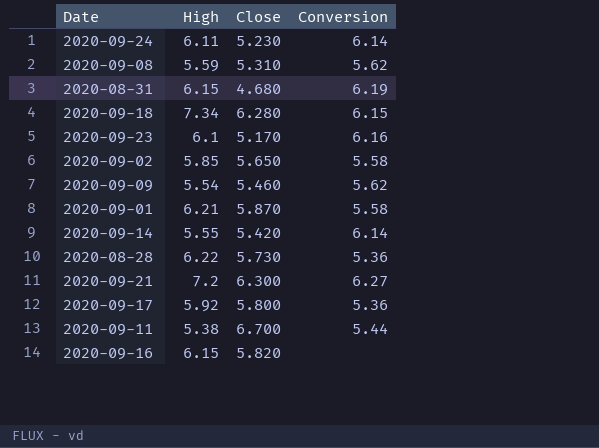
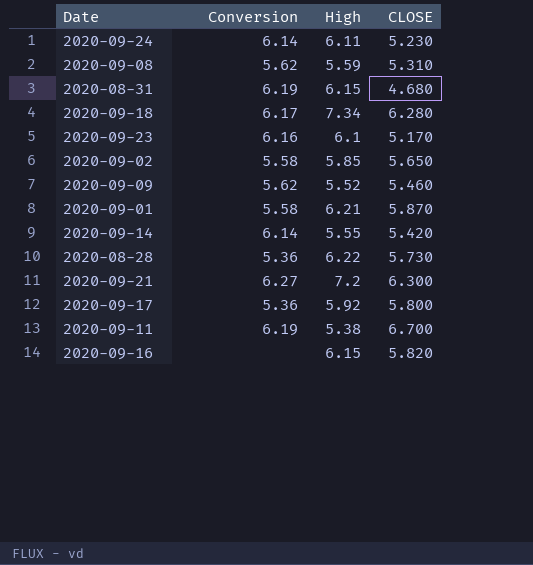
column Conversion | position: 4 -> 2
column name: Close -> CLOSE
2020-09-18 | Conversion: 6.15 -> 6.17
2020-09-09 | High: 5.54 -> 5.52
2020-09-11 | Conversion: 5.44 -> 6.19

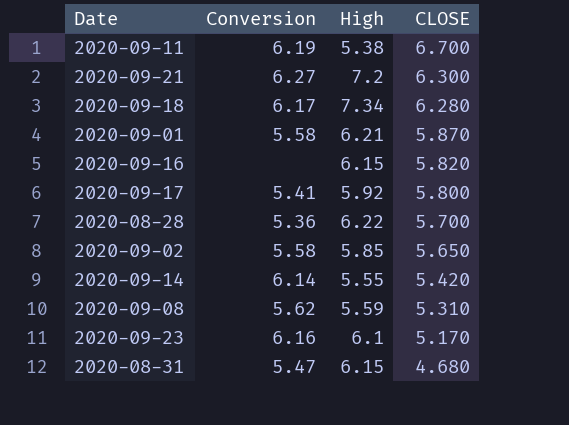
row order: none -> CLOSE descending
row 2020-09-24: 6.14 | 6.11 | 5.230 -> none
row 2020-09-09: 5.62 | 5.52 | 5.460 -> none
2020-09-17 | Conversion: 5.36 -> 5.41
2020-08-28 | CLOSE: 5.730 -> 5.700
2020-08-31 | Conversion: 6.19 -> 5.47

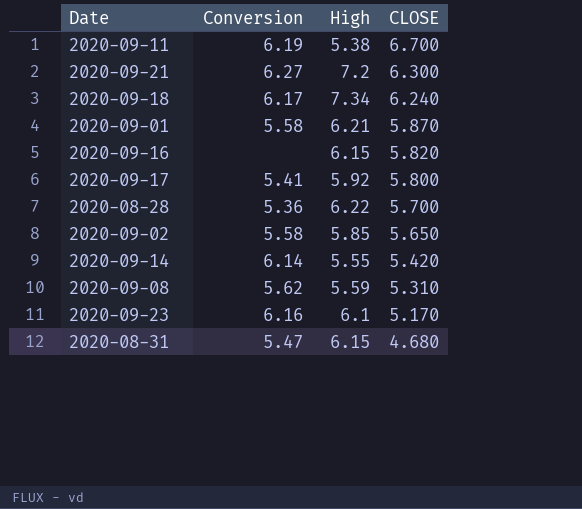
2020-09-18 | CLOSE: 6.280 -> 6.240

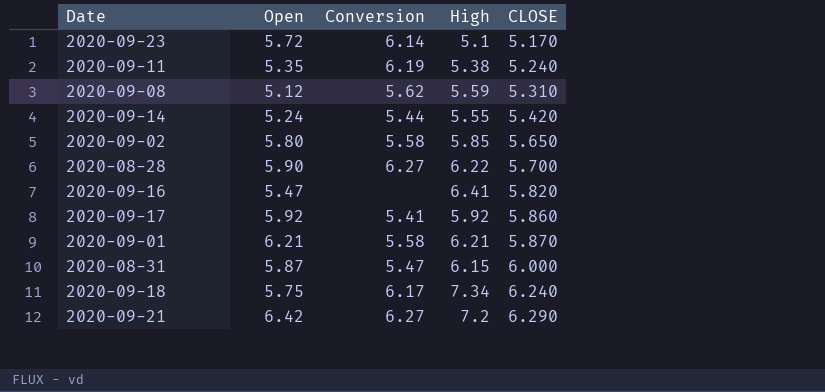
row order: CLOSE descending -> CLOSE ascending
column Open | position: none -> 2
2020-09-23 | Conversion: 6.16 -> 6.14
2020-09-23 | High: 6.1 -> 5.1
2020-09-11 | CLOSE: 6.700 -> 5.240
2020-09-14 | Conversion: 6.14 -> 5.44
2020-08-28 | Conversion: 5.36 -> 6.27
2020-09-16 | High: 6.15 -> 6.41
2020-09-17 | CLOSE: 5.800 -> 5.860
2020-08-31 | CLOSE: 4.680 -> 6.000
2020-09-21 | CLOSE: 6.300 -> 6.290

